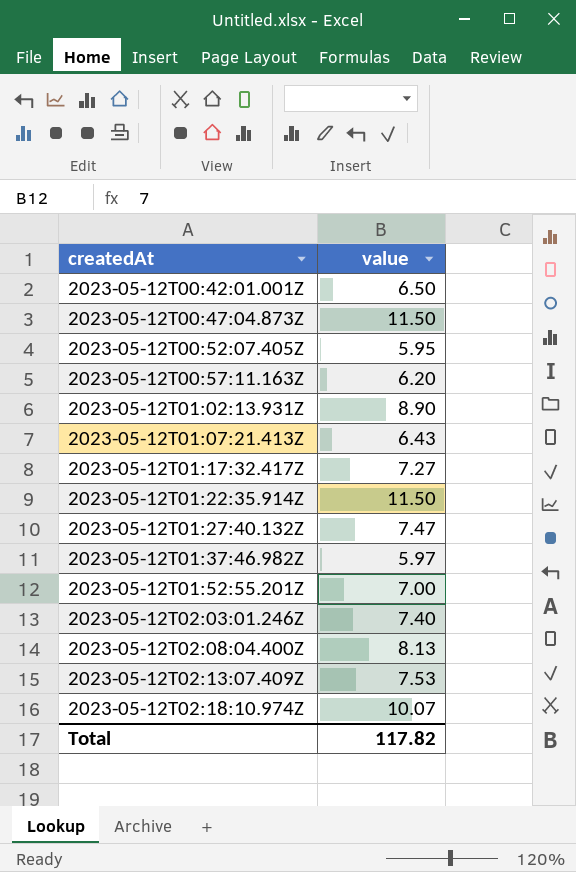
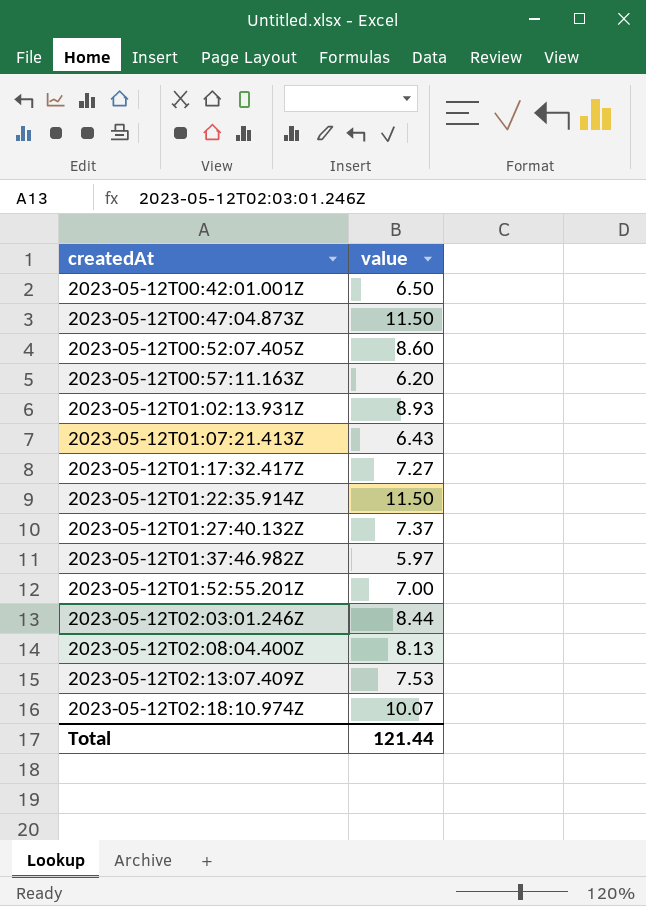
2023-05-12T00:52:07.405Z | value: 5.95 -> 8.60
2023-05-12T01:02:13.931Z | value: 8.90 -> 8.93
2023-05-12T01:27:40.132Z | value: 7.47 -> 7.37
2023-05-12T02:03:01.246Z | value: 7.40 -> 8.44
Total | value: 117.82 -> 121.44

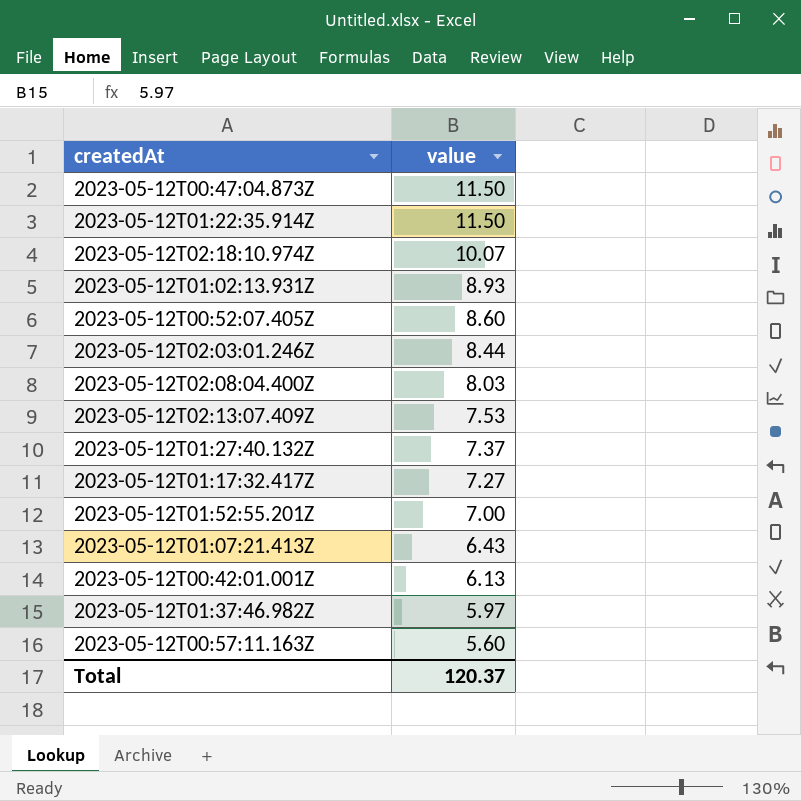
row order: createdAt ascending -> value descending
2023-05-12T02:08:04.400Z | value: 8.13 -> 8.03
2023-05-12T00:42:01.001Z | value: 6.50 -> 6.13
2023-05-12T00:57:11.163Z | value: 6.20 -> 5.60
Total | value: 121.44 -> 120.37

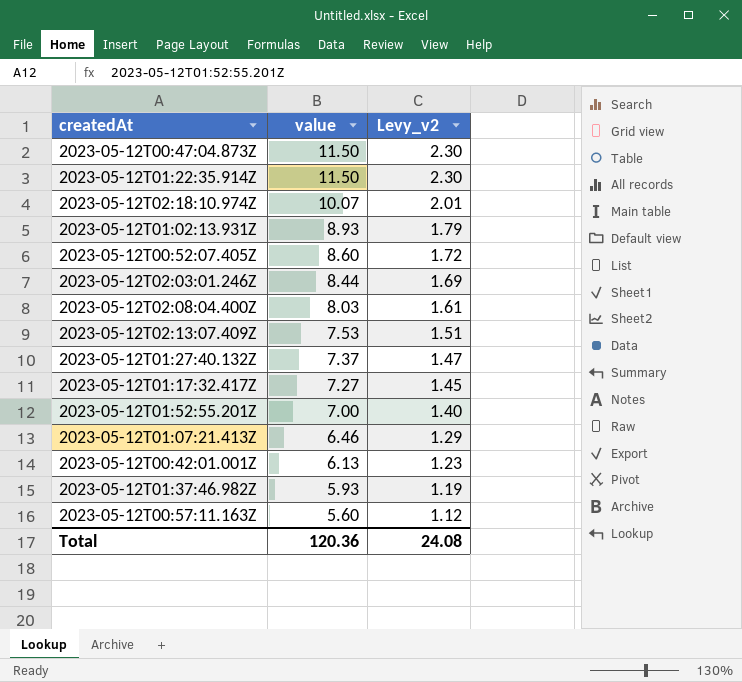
column Levy_v2 | formula: none -> [value] * 0.2
2023-05-12T01:07:21.413Z | value: 6.43 -> 6.46
2023-05-12T01:37:46.982Z | value: 5.97 -> 5.93
Total | value: 120.37 -> 120.36

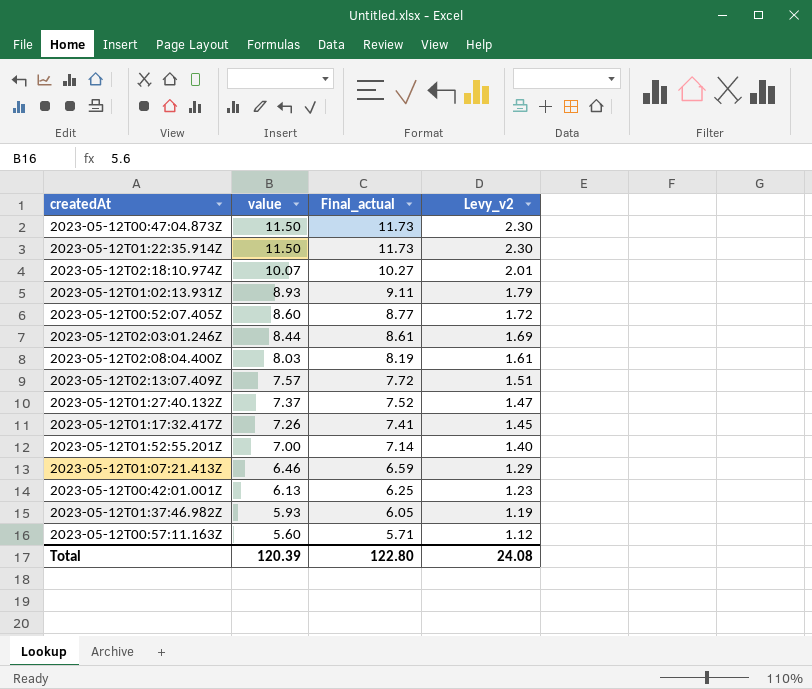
column Final_actual | formula: none -> [value] * 1.02
2023-05-12T02:13:07.409Z | value: 7.53 -> 7.57
2023-05-12T01:17:32.417Z | value: 7.27 -> 7.26
Total | value: 120.36 -> 120.39

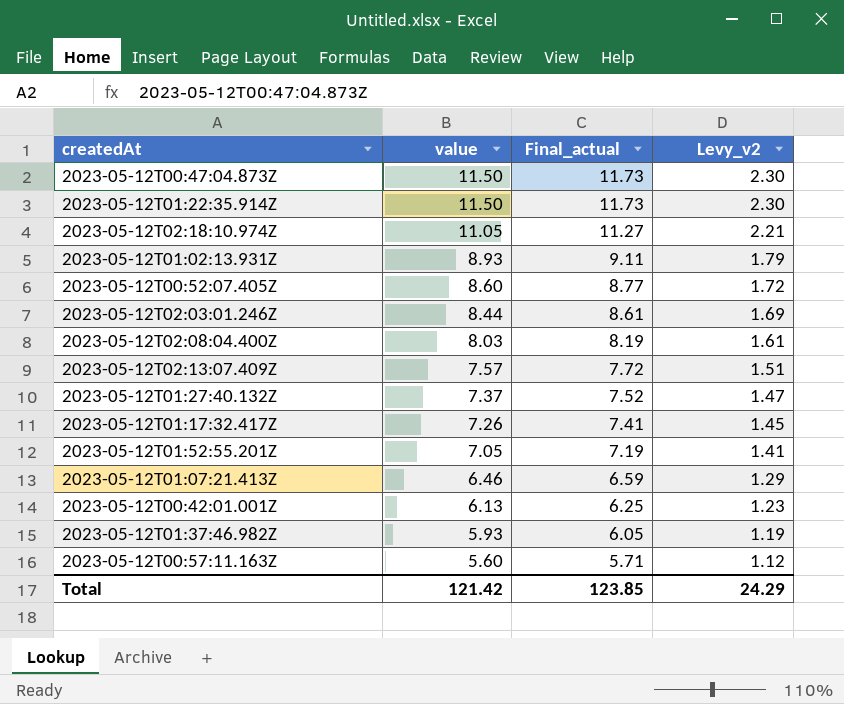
2023-05-12T02:18:10.974Z | value: 10.07 -> 11.05
2023-05-12T02:18:10.974Z | Final_actual: 10.27 -> 11.27
2023-05-12T02:18:10.974Z | Levy_v2: 2.01 -> 2.21
2023-05-12T01:52:55.201Z | value: 7.00 -> 7.05
2023-05-12T01:52:55.201Z | Final_actual: 7.14 -> 7.19
2023-05-12T01:52:55.201Z | Levy_v2: 1.40 -> 1.41
Total | value: 120.39 -> 121.42
Total | Final_actual: 122.80 -> 123.85
Total | Levy_v2: 24.08 -> 24.29

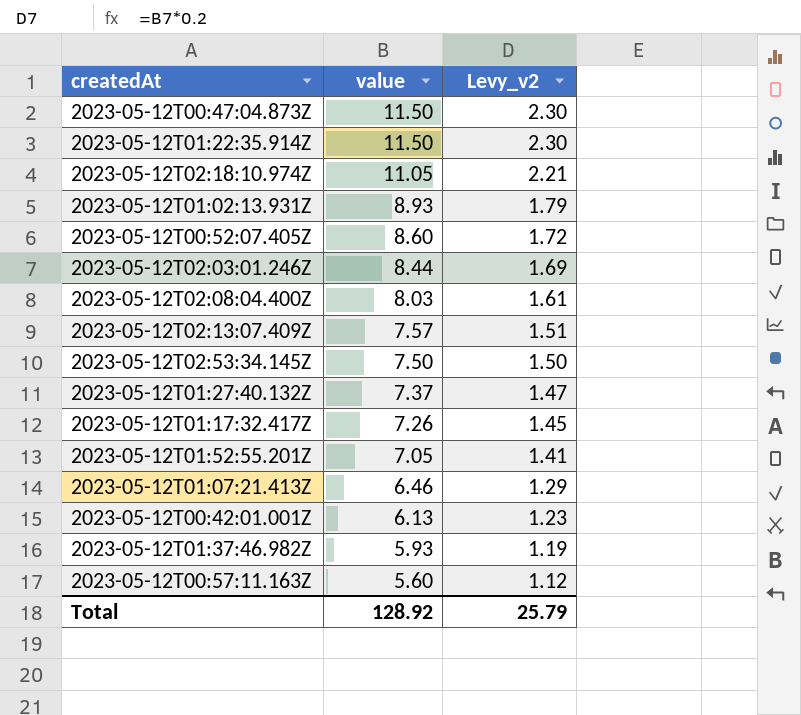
column Final_actual | formula: [value] * 1.02 -> none
row 2023-05-12T02:53:34.145Z: none -> 7.50 | 1.50
Total | value: 121.42 -> 128.92
Total | Levy_v2: 24.29 -> 25.79

